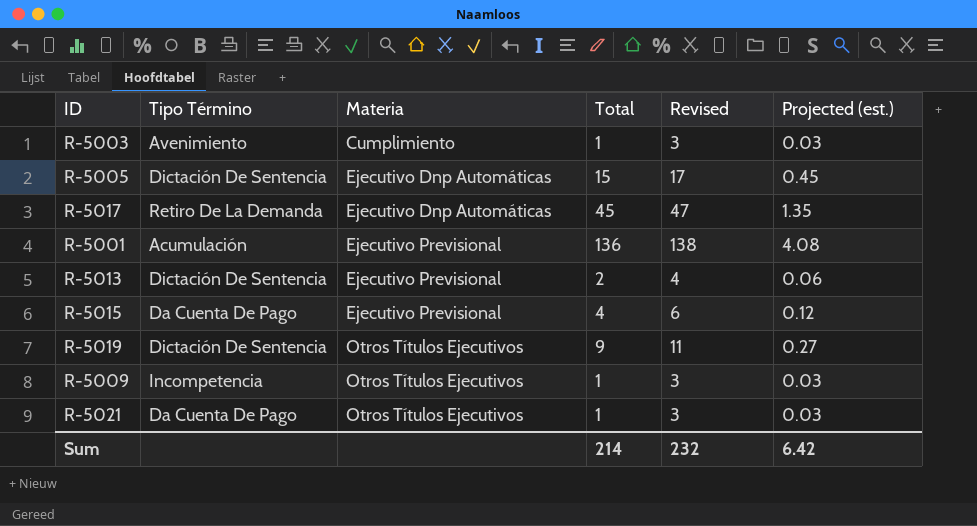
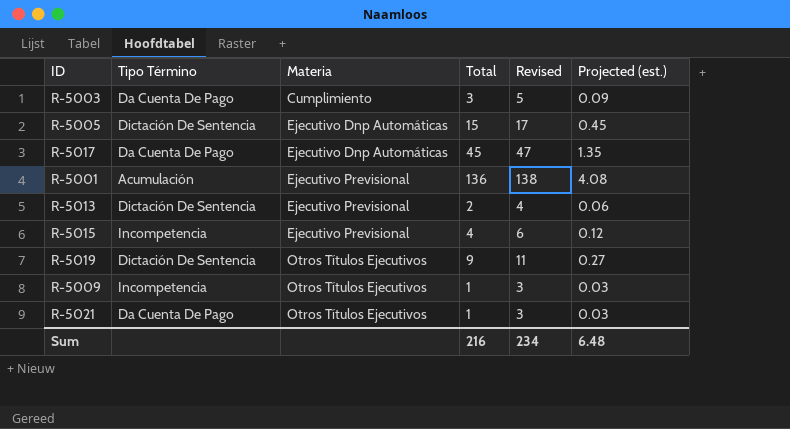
R-5003 | Tipo Término: Avenimiento -> Da Cuenta De Pago
R-5003 | Total: 1 -> 3
R-5003 | Revised: 3 -> 5
R-5003 | Projected (est.): 0.03 -> 0.09
R-5017 | Tipo Término: Retiro De La Demanda -> Da Cuenta De Pago
R-5015 | Tipo Término: Da Cuenta De Pago -> Incompetencia
Sum | Total: 214 -> 216
Sum | Revised: 232 -> 234
Sum | Projected (est.): 6.42 -> 6.48

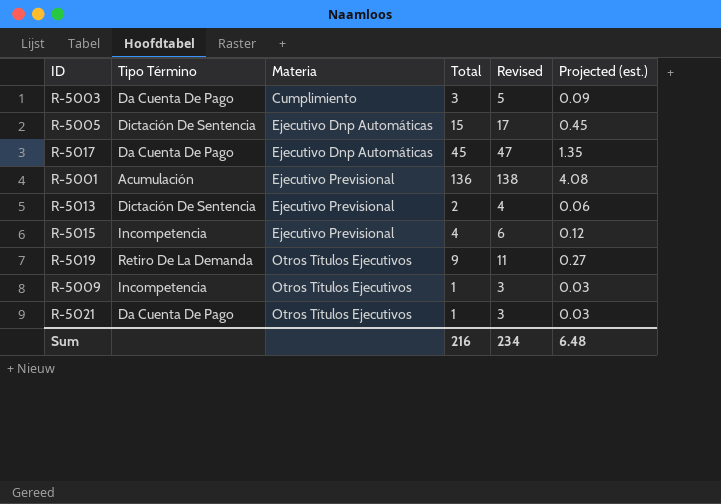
R-5019 | Tipo Término: Dictación De Sentencia -> Retiro De La Demanda

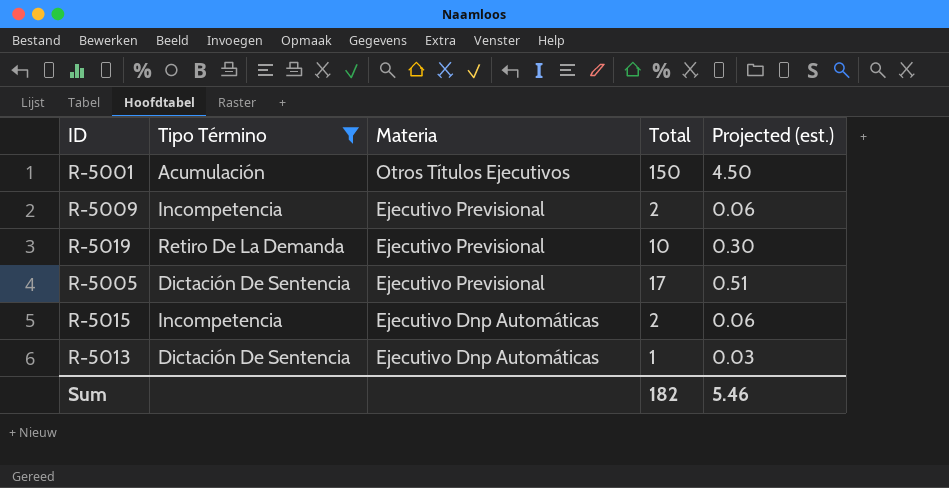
filter: none -> Tipo Término != Da Cuenta De Pago
row order: Materia ascending -> Materia descending
column Revised | formula: [Total] + 2 -> none
R-5001 | Materia: Ejecutivo Previsional -> Otros Títulos Ejecutivos
R-5001 | Total: 136 -> 150
R-5001 | Projected (est.): 4.08 -> 4.50
R-5009 | Materia: Otros Títulos Ejecutivos -> Ejecutivo Previsional
R-5009 | Total: 1 -> 2
R-5009 | Projected (est.): 0.03 -> 0.06
R-5019 | Materia: Otros Títulos Ejecutivos -> Ejecutivo Previsional
R-5019 | Total: 9 -> 10
R-5019 | Projected (est.): 0.27 -> 0.30
R-5005 | Materia: Ejecutivo Dnp Automáticas -> Ejecutivo Previsional
R-5005 | Total: 15 -> 17
R-5005 | Projected (est.): 0.45 -> 0.51
R-5015 | Materia: Ejecutivo Previsional -> Ejecutivo Dnp Automáticas
R-5015 | Total: 4 -> 2
R-5015 | Projected (est.): 0.12 -> 0.06
R-5013 | Materia: Ejecutivo Previsional -> Ejecutivo Dnp Automáticas
R-5013 | Total: 2 -> 1
R-5013 | Projected (est.): 0.06 -> 0.03
Sum | Total: 216 -> 182
Sum | Projected (est.): 6.48 -> 5.46

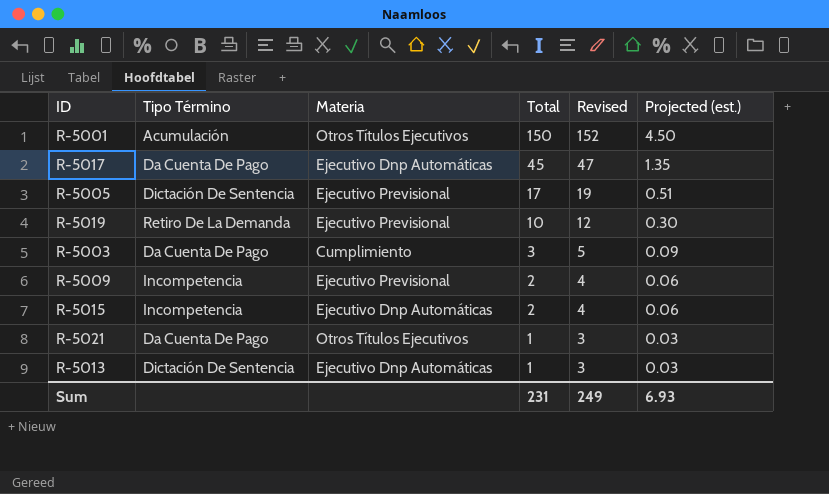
filter: Tipo Término != Da Cuenta De Pago -> none
row order: Materia descending -> Total descending
column Revised | formula: none -> [Total] + 2
Sum | Total: 182 -> 231
Sum | Projected (est.): 5.46 -> 6.93

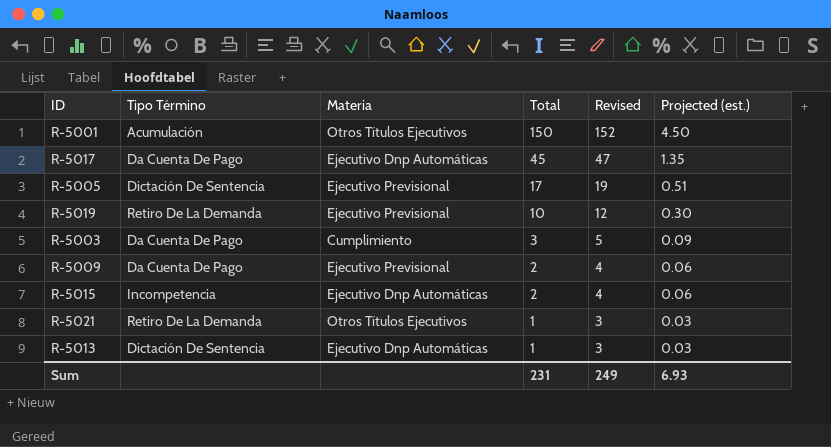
R-5009 | Tipo Término: Incompetencia -> Da Cuenta De Pago
R-5021 | Tipo Término: Da Cuenta De Pago -> Retiro De La Demanda

